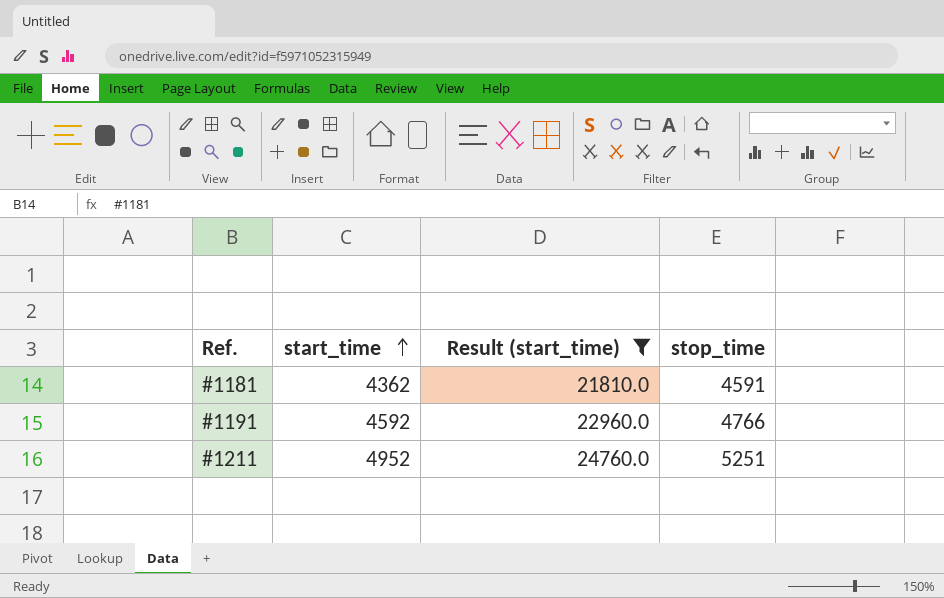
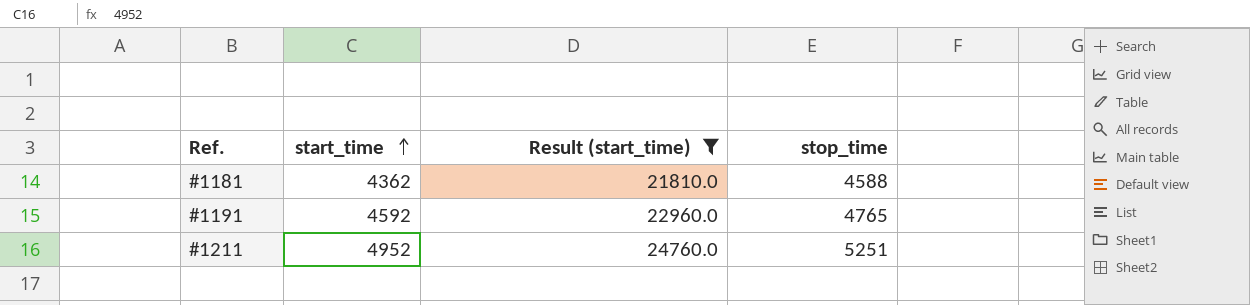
#1181 | stop_time: 4591 -> 4588
#1191 | stop_time: 4766 -> 4765

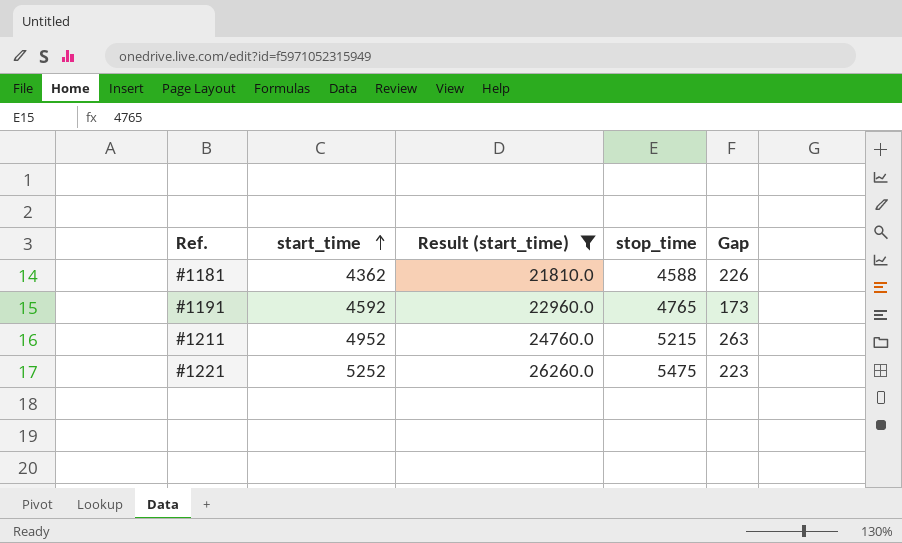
column Gap | formula: none -> [stop_time] - [start_time]
#1211 | stop_time: 5251 -> 5215
row #1221: none -> 5252 | 26260.0 | 5475 | 223

